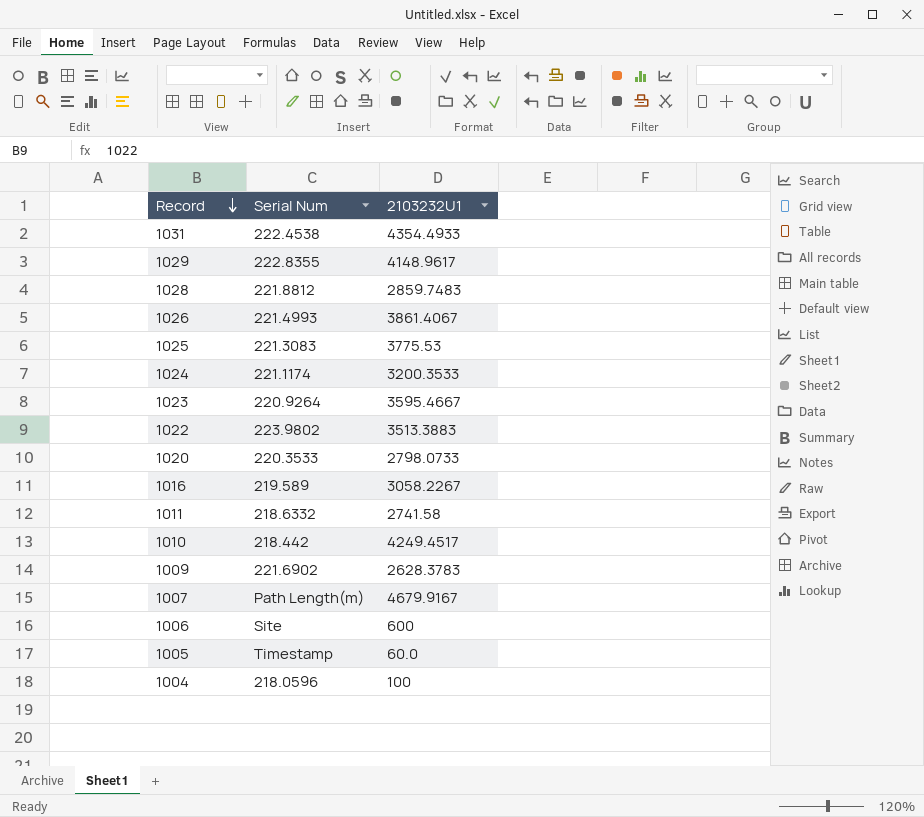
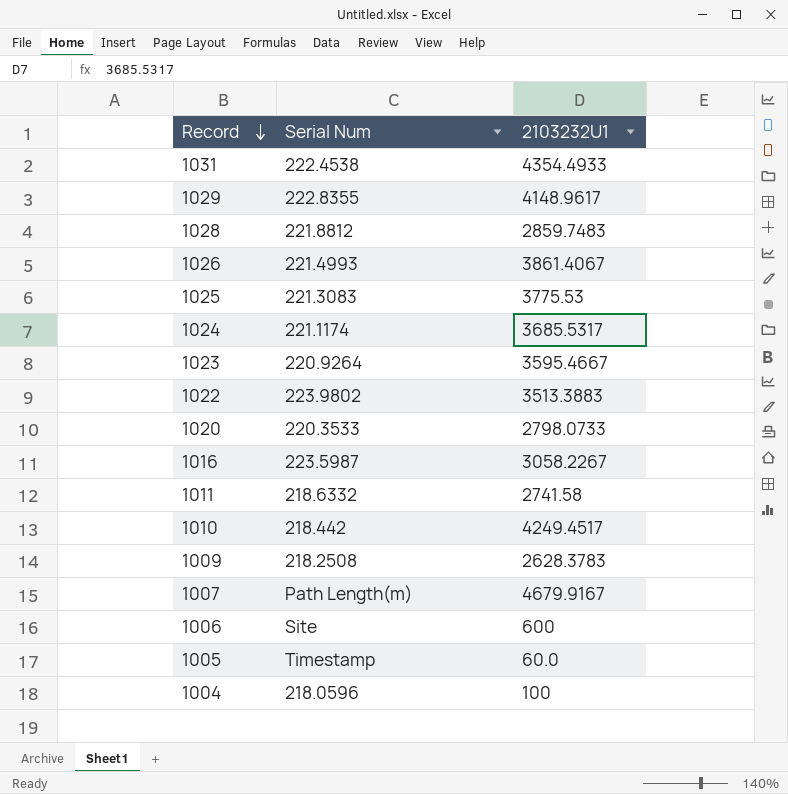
1024 | 2103232U1: 3200.3533 -> 3685.5317
1016 | Serial Num: 219.589 -> 223.5987
1009 | Serial Num: 221.6902 -> 218.2508

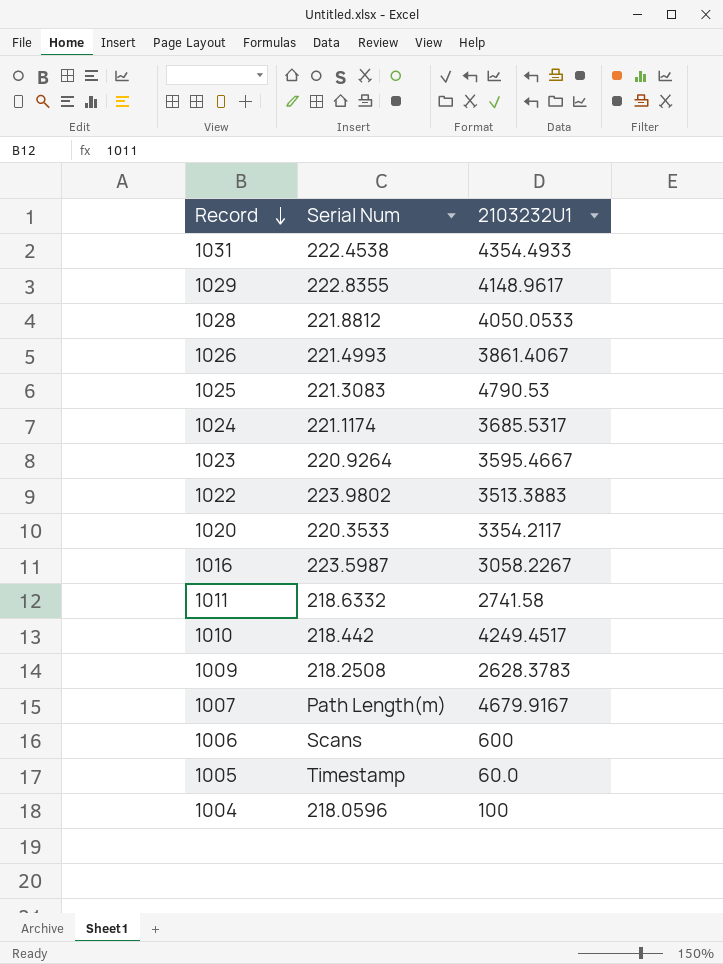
1028 | 2103232U1: 2859.7483 -> 4050.0533
1025 | 2103232U1: 3775.53 -> 4790.53
1020 | 2103232U1: 2798.0733 -> 3354.2117
1006 | Serial Num: Site -> Scans

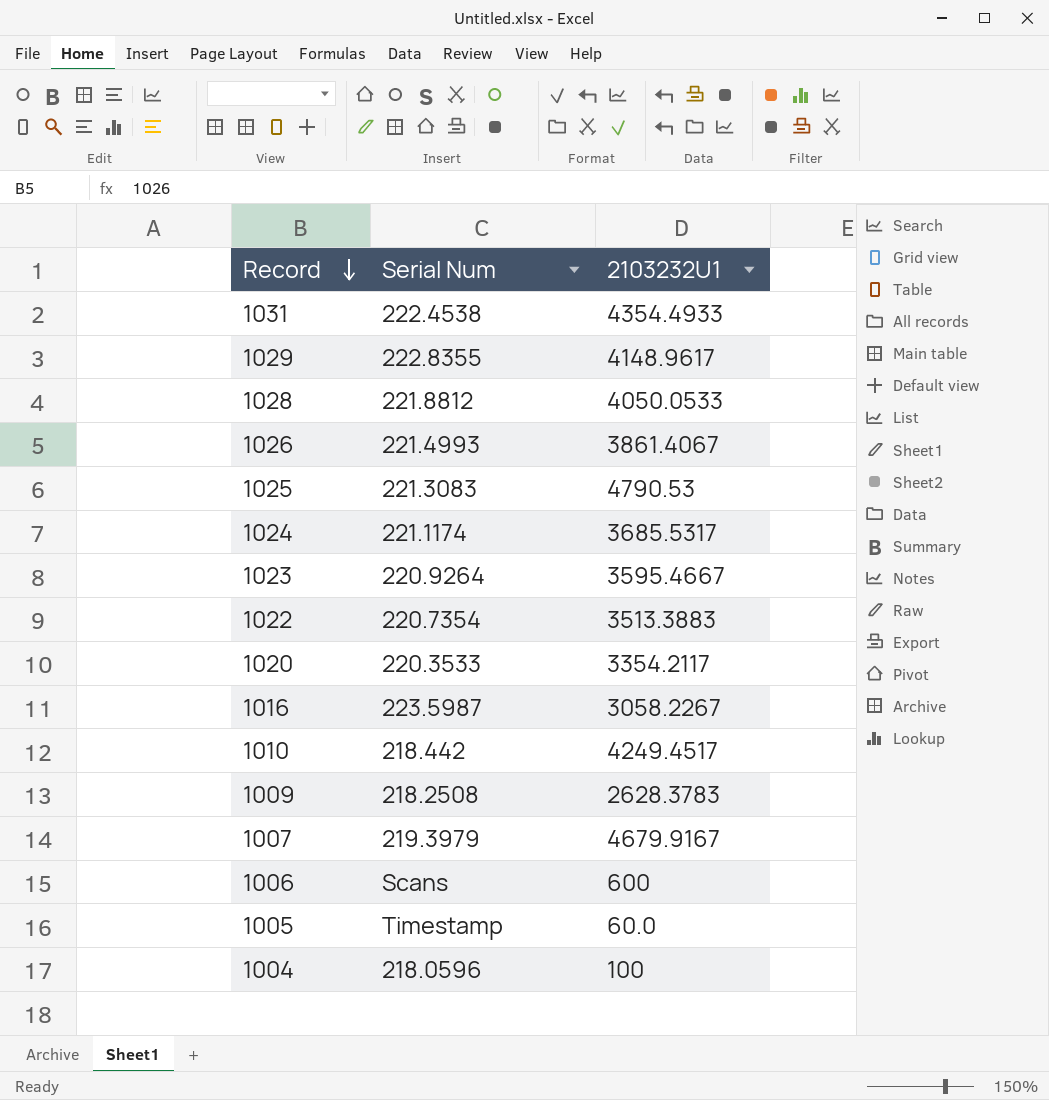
row 1011: 218.6332 | 2741.58 -> none
1022 | Serial Num: 223.9802 -> 220.7354
1007 | Serial Num: Path Length(m) -> 219.3979

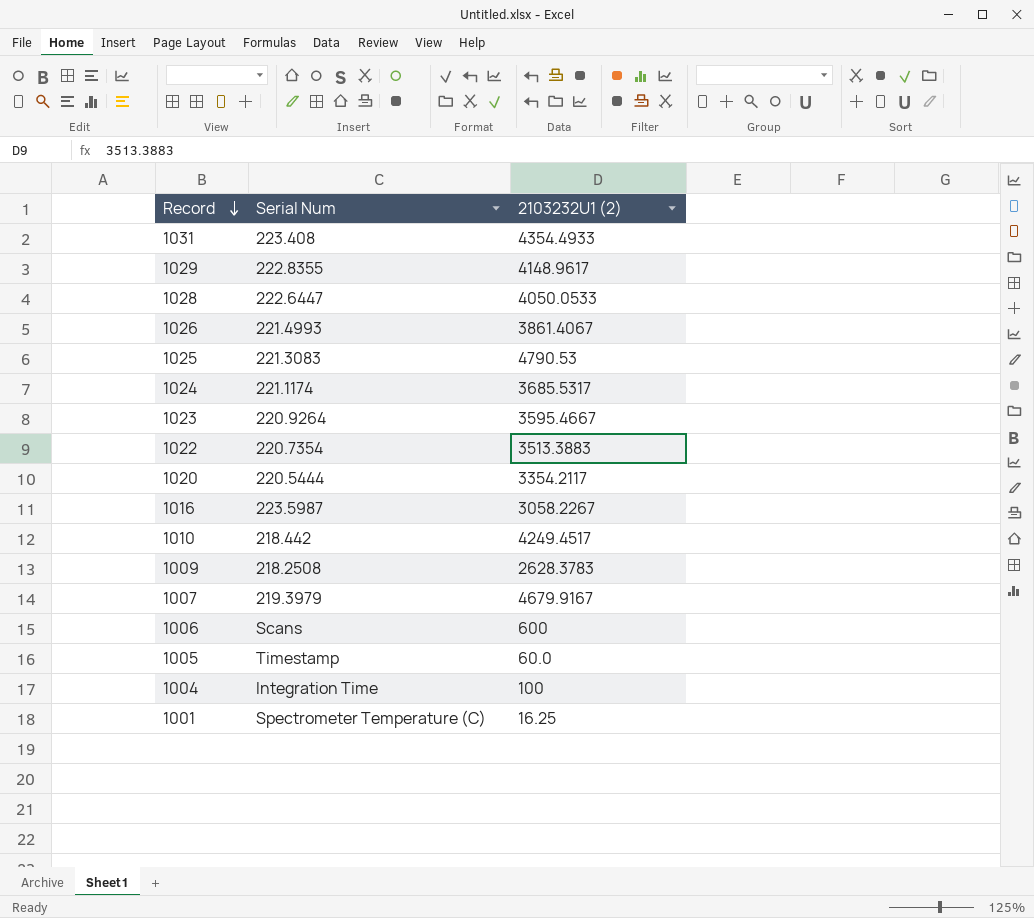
column name: 2103232U1 -> 2103232U1 (2)
1031 | Serial Num: 222.4538 -> 223.408
1028 | Serial Num: 221.8812 -> 222.6447
1020 | Serial Num: 220.3533 -> 220.5444
1004 | Serial Num: 218.0596 -> Integration Time
row 1001: none -> Spectrometer Temperature (C) | 16.25

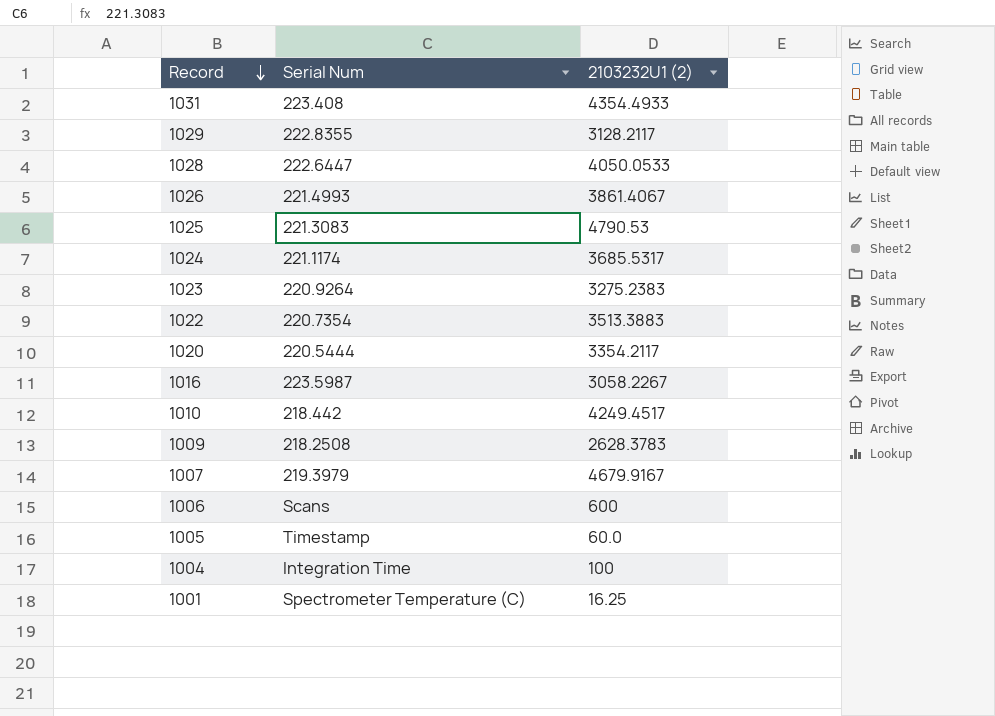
1029 | 2103232U1 (2): 4148.9617 -> 3128.2117
1023 | 2103232U1 (2): 3595.4667 -> 3275.2383

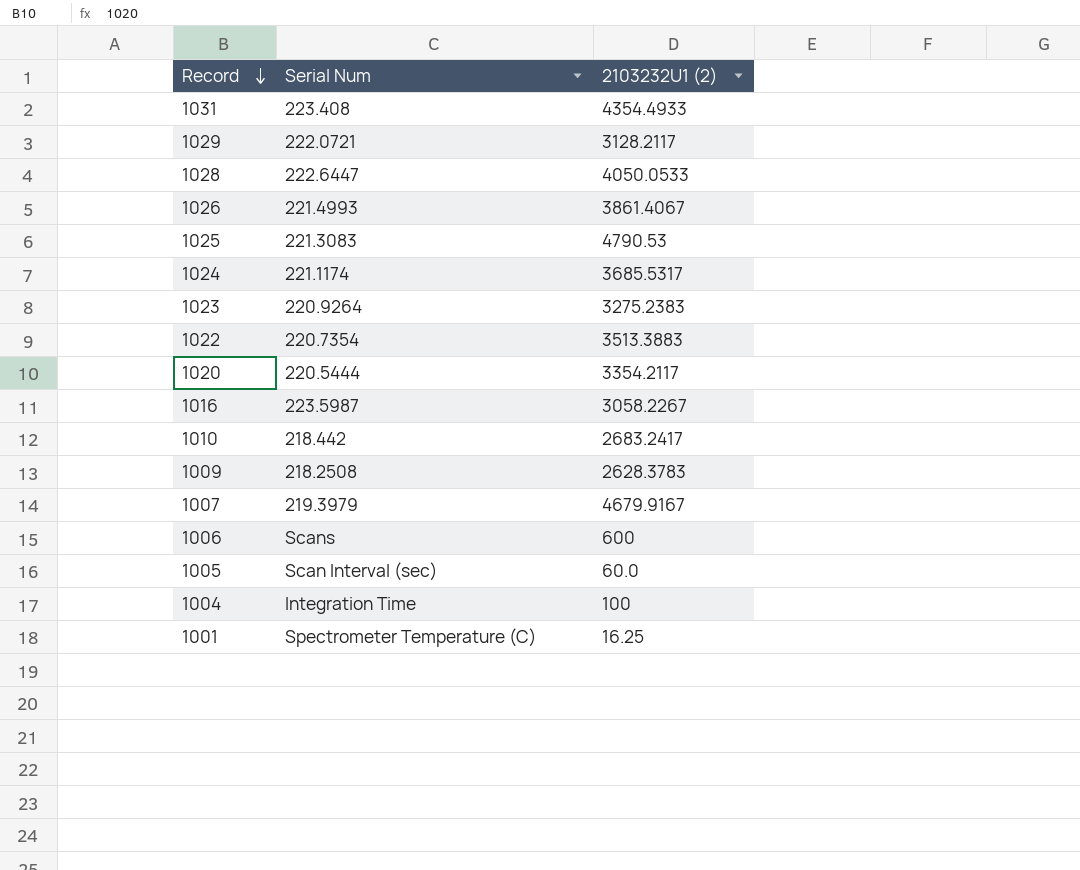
1029 | Serial Num: 222.8355 -> 222.0721
1010 | 2103232U1 (2): 4249.4517 -> 2683.2417
1005 | Serial Num: Timestamp -> Scan Interval (sec)

